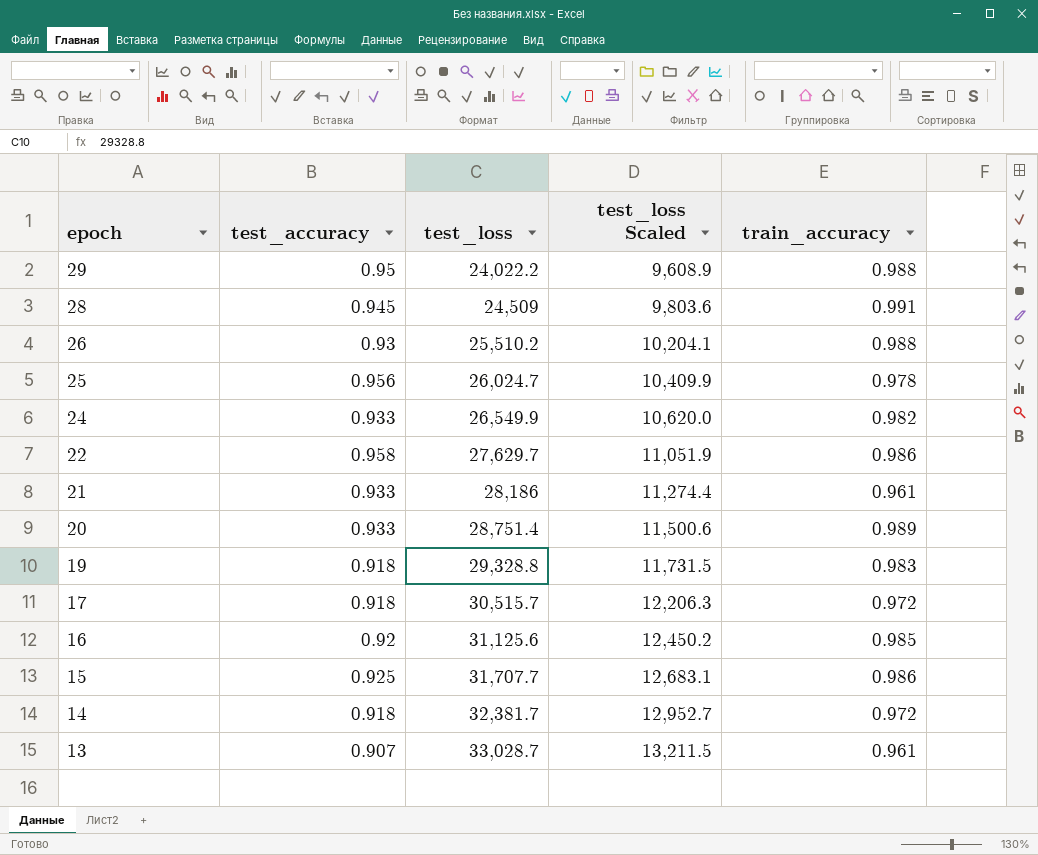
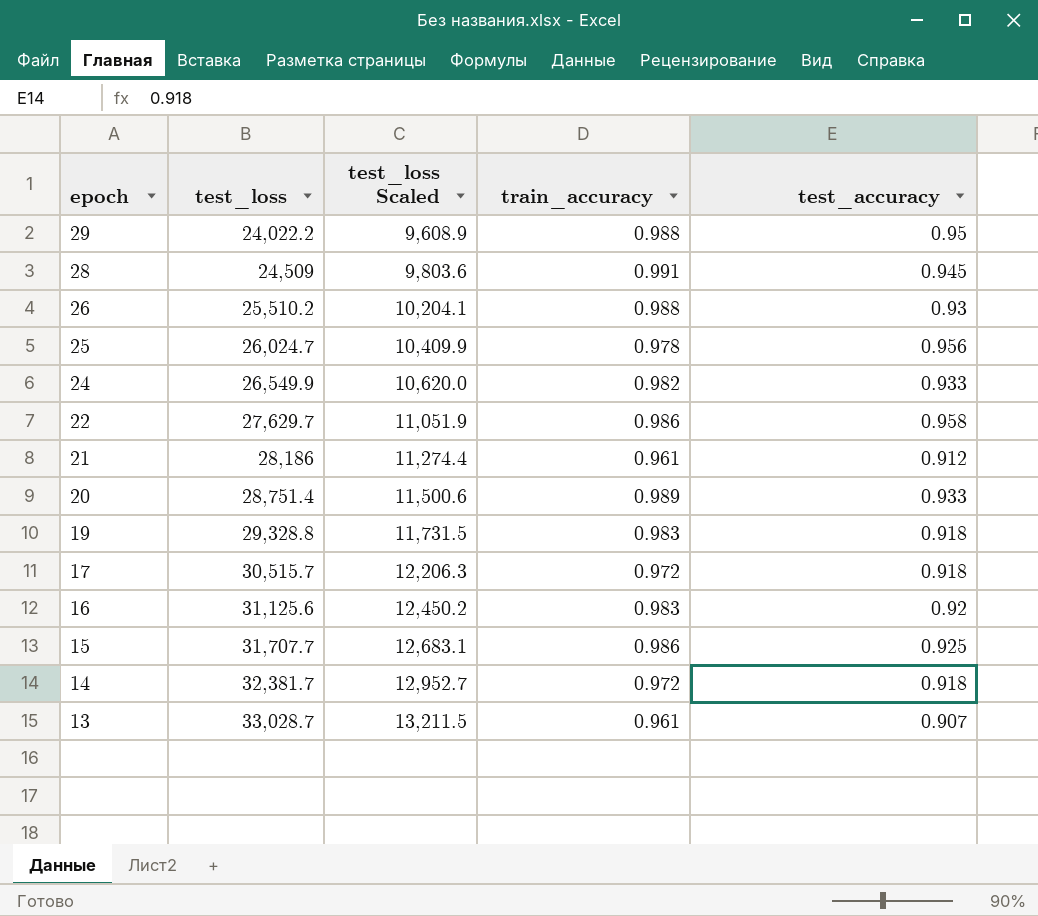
column test_accuracy | position: 2 -> 5
21 | test_accuracy: 0.933 -> 0.912
16 | train_accuracy: 0.985 -> 0.983

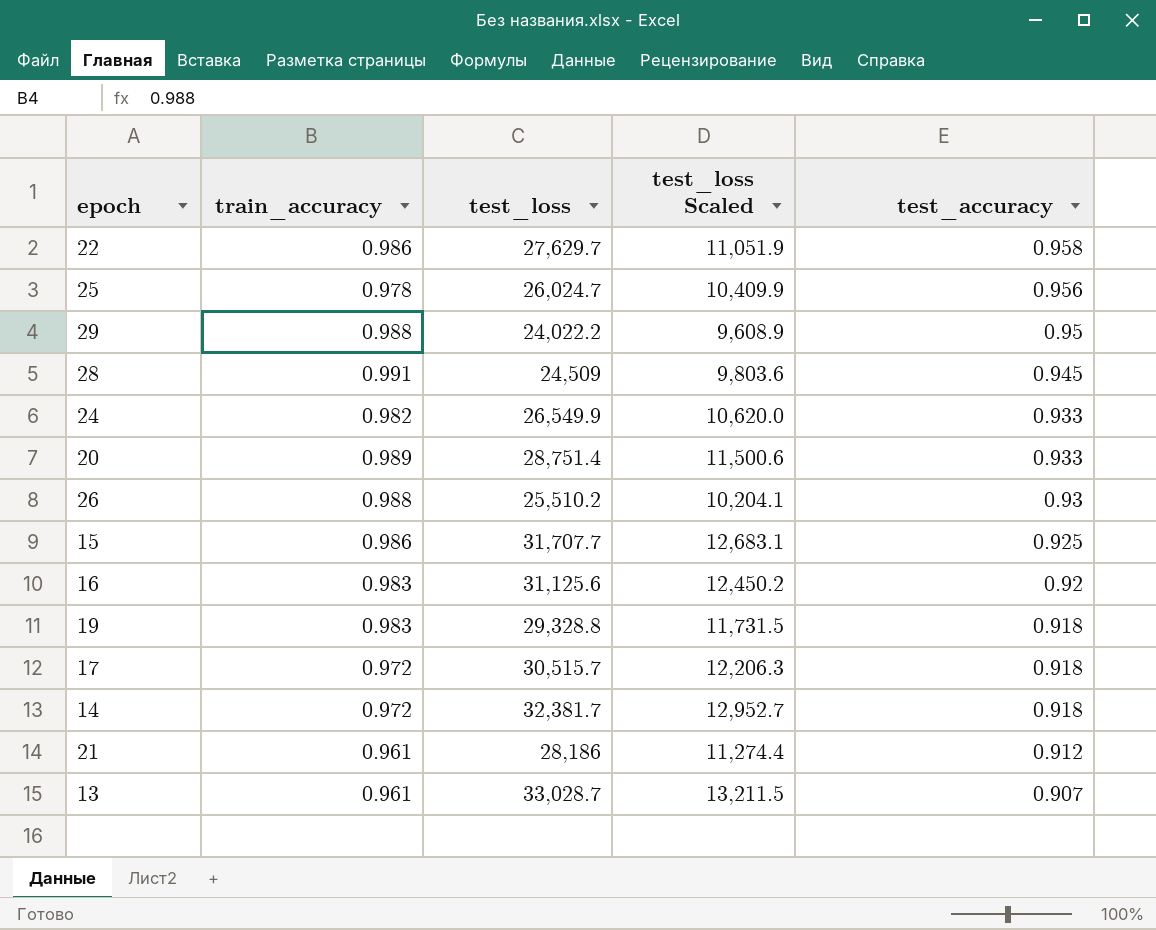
row order: epoch descending -> test_accuracy descending
column train_accuracy | position: 4 -> 2

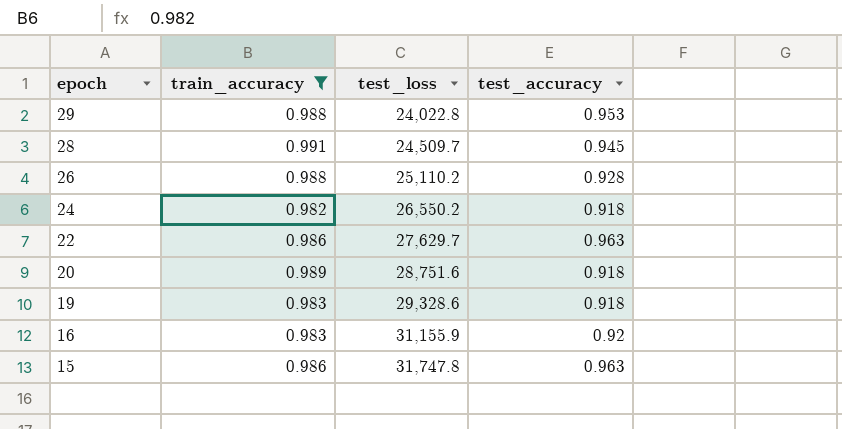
filter: none -> train_accuracy >= 0.982
row order: test_accuracy descending -> epoch descending
column test_loss Scaled | formula: [test_loss] * 0.4 -> none
29 | test_loss: 24,022.2 -> 24,022.8
29 | test_accuracy: 0.95 -> 0.953
28 | test_loss: 24,509 -> 24,509.7
26 | test_loss: 25,510.2 -> 25,110.2
26 | test_accuracy: 0.93 -> 0.928
24 | test_loss: 26,549.9 -> 26,550.2
24 | test_accuracy: 0.933 -> 0.918
22 | test_accuracy: 0.958 -> 0.963
20 | test_loss: 28,751.4 -> 28,751.6
20 | test_accuracy: 0.933 -> 0.918
19 | test_loss: 29,328.8 -> 29,328.6
16 | test_loss: 31,125.6 -> 31,155.9
15 | test_loss: 31,707.7 -> 31,747.8
15 | test_accuracy: 0.925 -> 0.963

